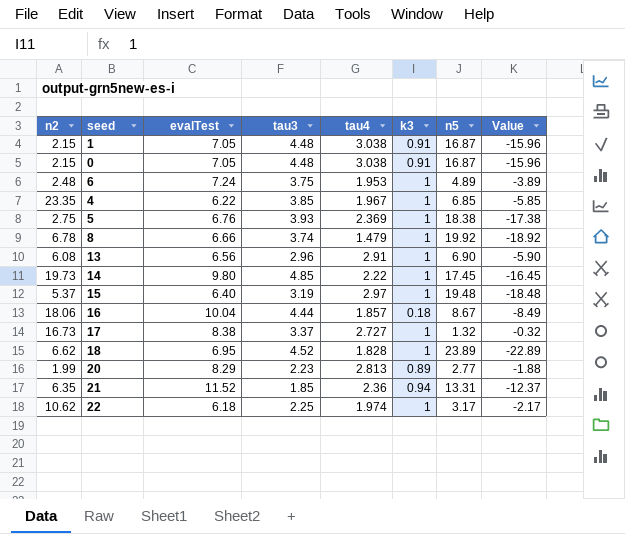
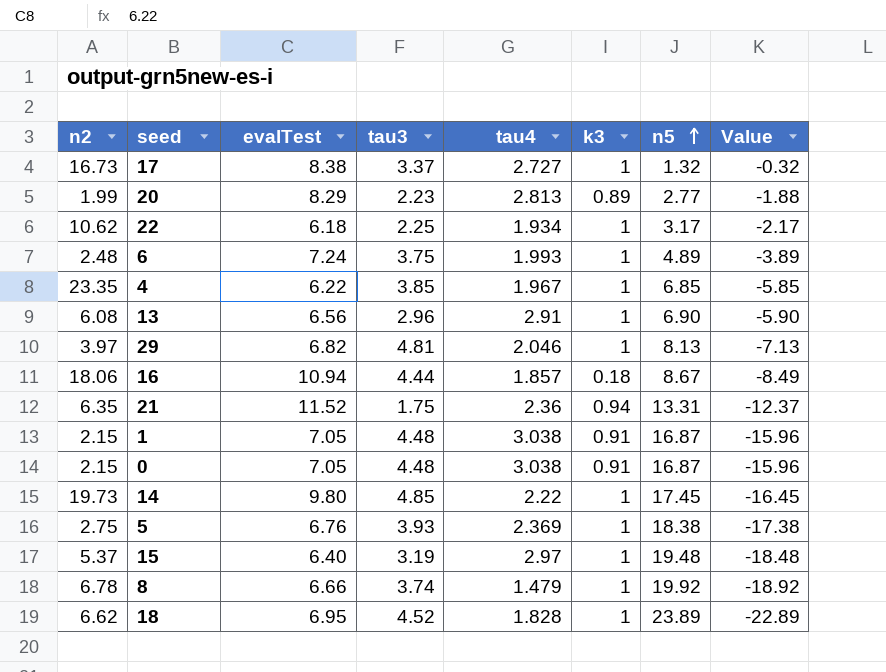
row order: none -> n5 ascending
22 | tau4: 1.974 -> 1.934
6 | tau4: 1.953 -> 1.993
row 29: none -> 3.97 | 6.82 | 4.81 | 2.046 | 1 | 8.13 | -7.13
16 | evalTest: 10.04 -> 10.94
21 | tau3: 1.85 -> 1.75

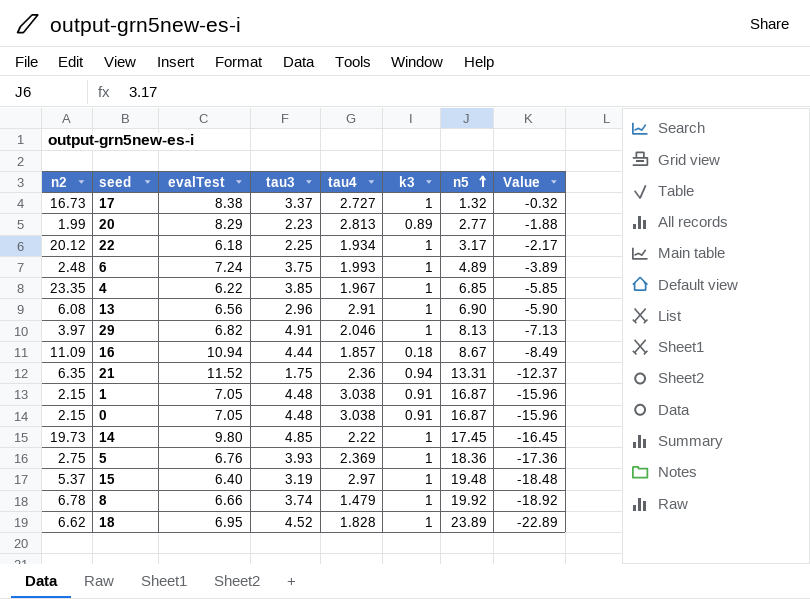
22 | n2: 10.62 -> 20.12
29 | tau3: 4.81 -> 4.91
16 | n2: 18.06 -> 11.09
5 | n5: 18.38 -> 18.36
5 | Value: -17.38 -> -17.36

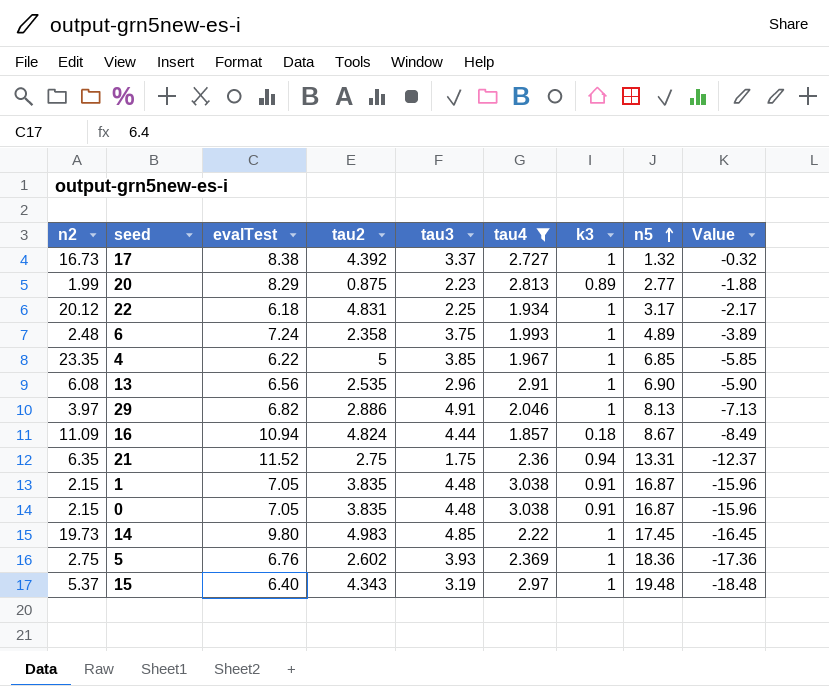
filter: none -> tau4 >= 1.857
column tau2 | position: none -> 4

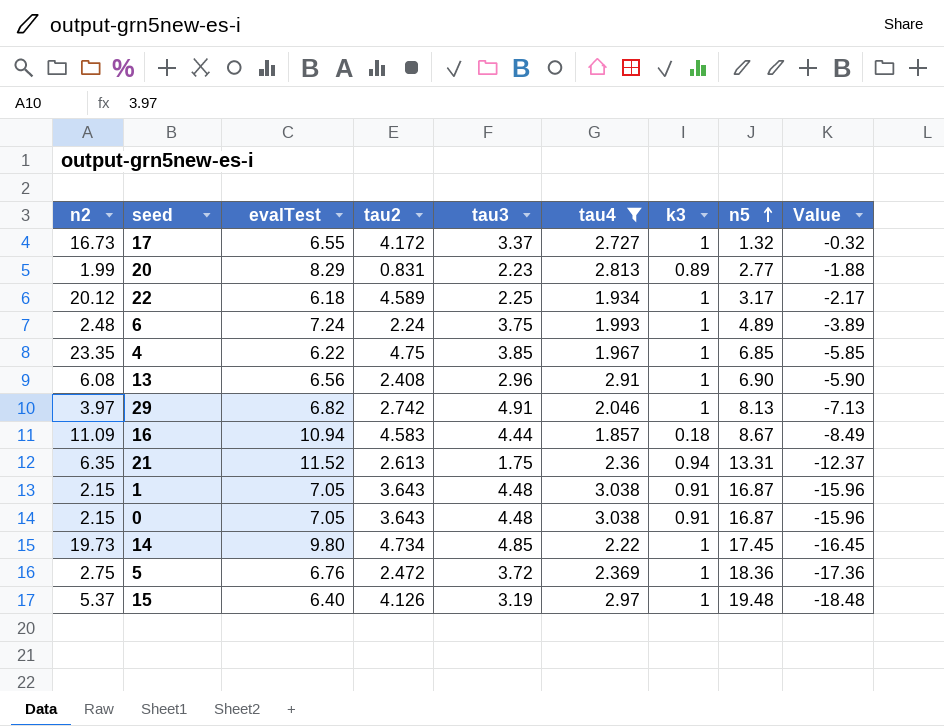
17 | evalTest: 8.38 -> 6.55
17 | tau2: 4.392 -> 4.172
20 | tau2: 0.875 -> 0.831
22 | tau2: 4.831 -> 4.589
6 | tau2: 2.358 -> 2.24
4 | tau2: 5 -> 4.75
13 | tau2: 2.535 -> 2.408
29 | tau2: 2.886 -> 2.742
16 | tau2: 4.824 -> 4.583
21 | tau2: 2.75 -> 2.613
1 | tau2: 3.835 -> 3.643
0 | tau2: 3.835 -> 3.643
14 | tau2: 4.983 -> 4.734
5 | tau2: 2.602 -> 2.472
5 | tau3: 3.93 -> 3.72
15 | tau2: 4.343 -> 4.126

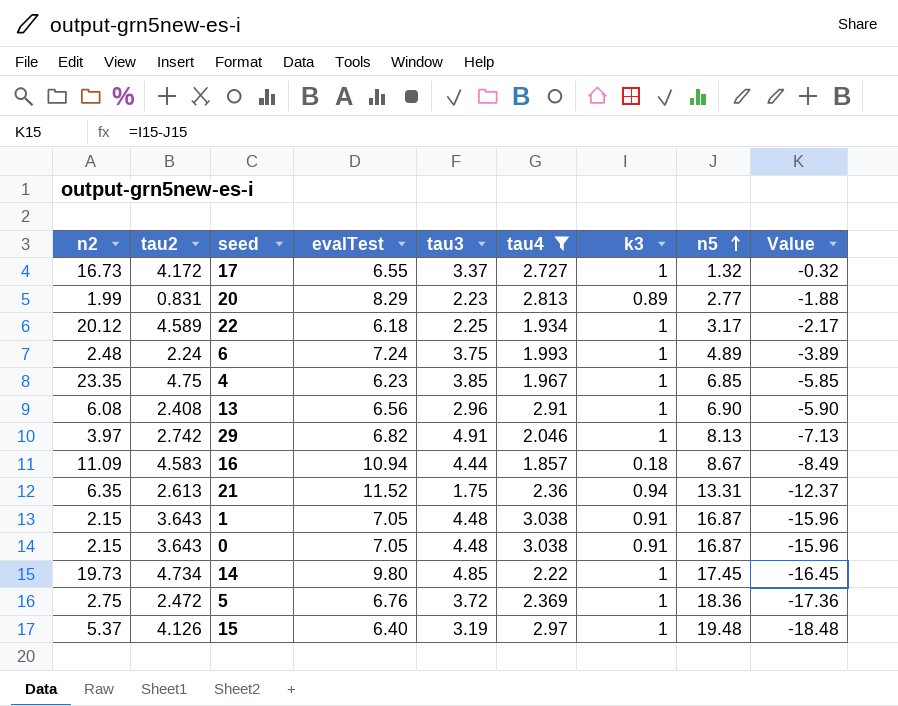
column tau2 | position: 4 -> 2
4 | evalTest: 6.22 -> 6.23

